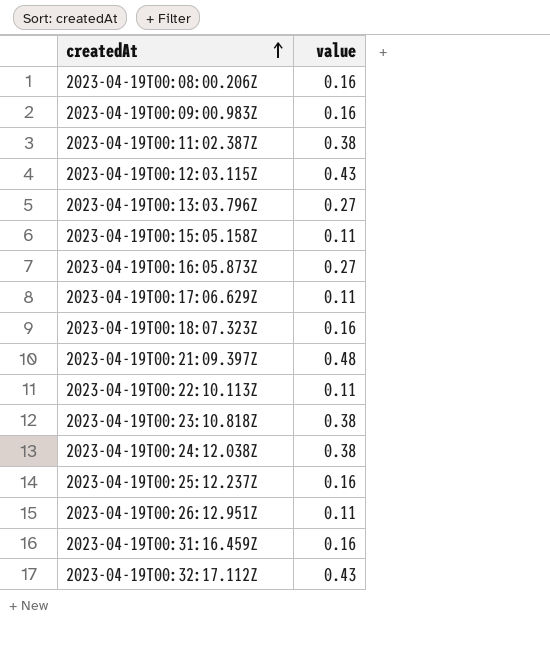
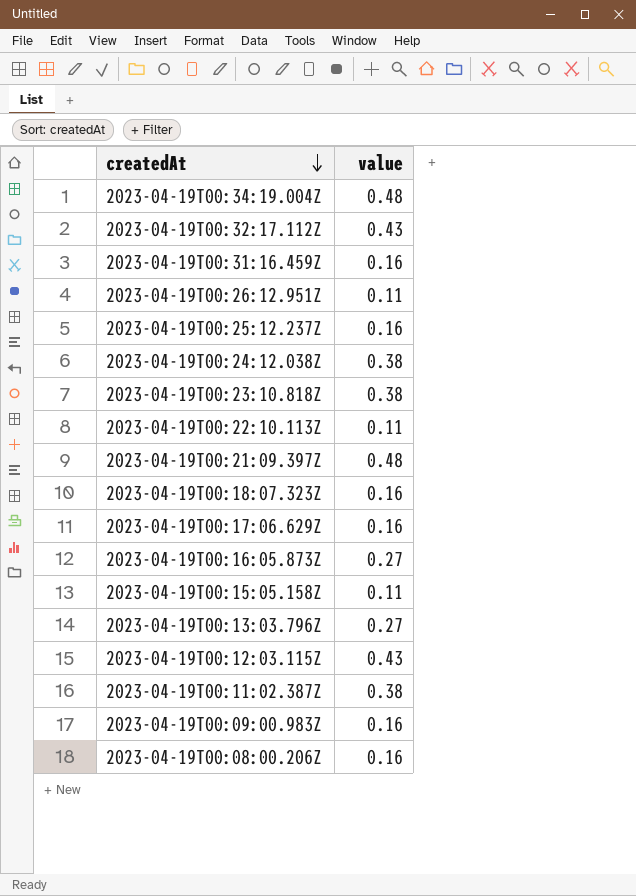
row order: createdAt ascending -> createdAt descending
row 2023-04-19T00:34:19.004Z: none -> 0.48
2023-04-19T00:17:06.629Z | value: 0.11 -> 0.16

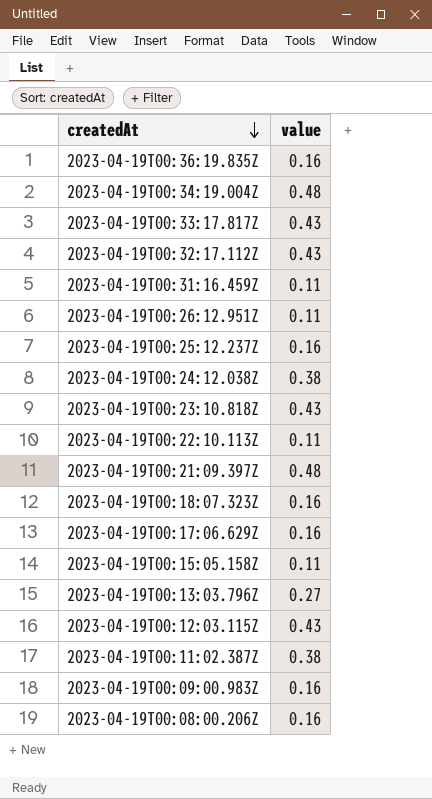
row 2023-04-19T00:16:05.873Z: 0.27 -> none
row 2023-04-19T00:36:19.835Z: none -> 0.16
row 2023-04-19T00:33:17.817Z: none -> 0.43
2023-04-19T00:31:16.459Z | value: 0.16 -> 0.11
2023-04-19T00:23:10.818Z | value: 0.38 -> 0.43

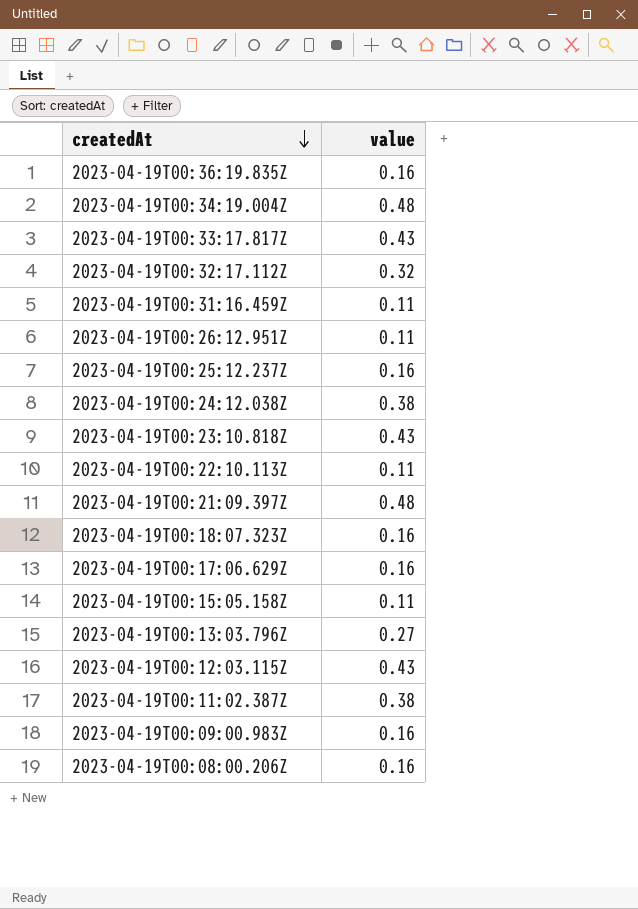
2023-04-19T00:32:17.112Z | value: 0.43 -> 0.32

